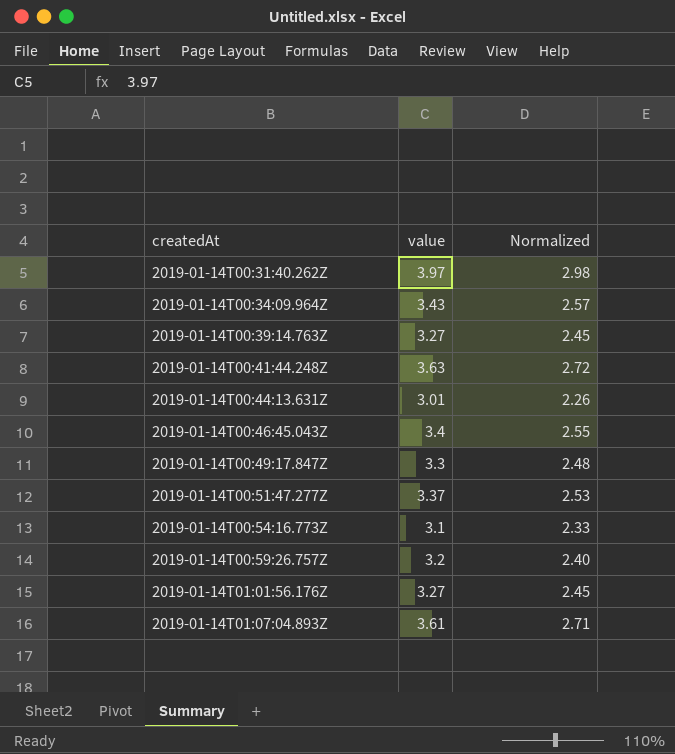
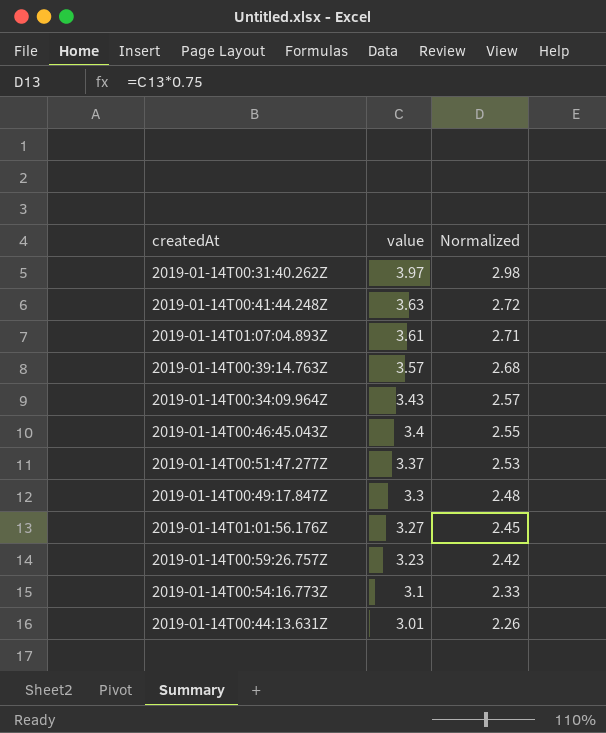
row order: createdAt ascending -> value descending
2019-01-14T00:39:14.763Z | value: 3.27 -> 3.57
2019-01-14T00:39:14.763Z | Normalized: 2.45 -> 2.68
2019-01-14T00:59:26.757Z | value: 3.2 -> 3.23
2019-01-14T00:59:26.757Z | Normalized: 2.40 -> 2.42

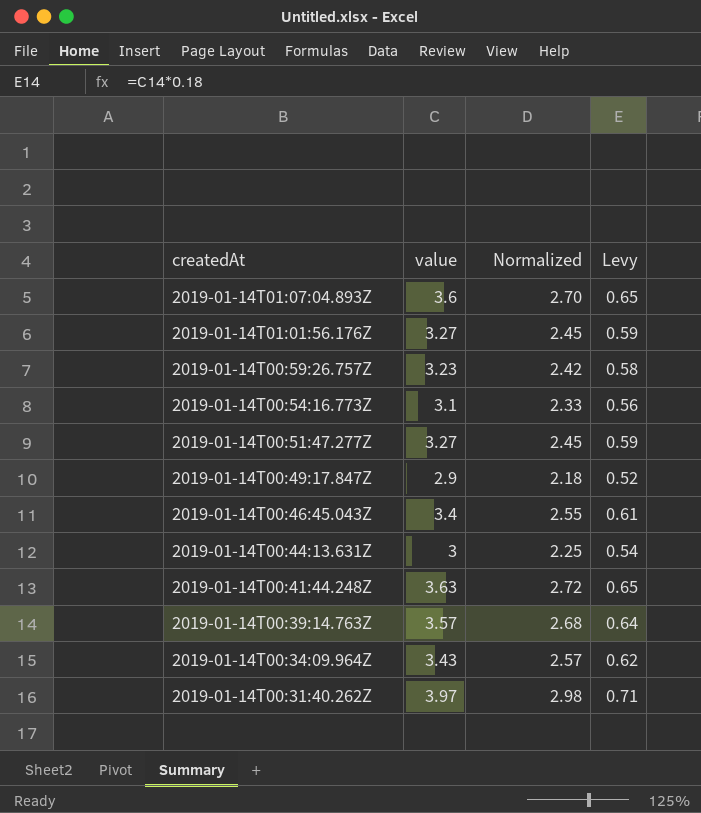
row order: value descending -> createdAt descending
column Levy | formula: none -> [value] * 0.18
2019-01-14T01:07:04.893Z | value: 3.61 -> 3.6
2019-01-14T01:07:04.893Z | Normalized: 2.71 -> 2.70
2019-01-14T00:51:47.277Z | value: 3.37 -> 3.27
2019-01-14T00:51:47.277Z | Normalized: 2.53 -> 2.45
2019-01-14T00:49:17.847Z | value: 3.3 -> 2.9
2019-01-14T00:49:17.847Z | Normalized: 2.48 -> 2.18
2019-01-14T00:44:13.631Z | value: 3.01 -> 3
2019-01-14T00:44:13.631Z | Normalized: 2.26 -> 2.25

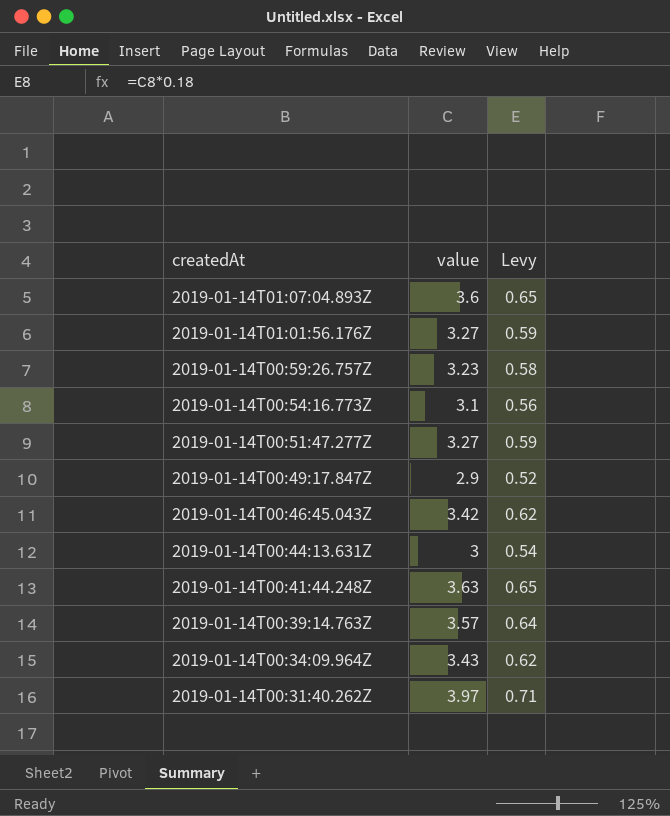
column Normalized | formula: [value] * 0.75 -> none
2019-01-14T00:46:45.043Z | value: 3.4 -> 3.42
2019-01-14T00:46:45.043Z | Levy: 0.61 -> 0.62

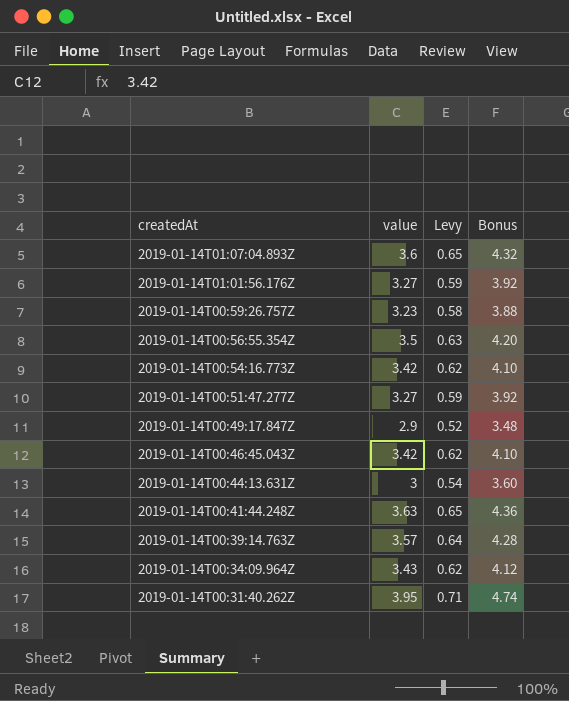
column Bonus | formula: none -> [value] * 1.2
row 2019-01-14T00:56:55.354Z: none -> 3.5 | 0.63 | 4.20
2019-01-14T00:54:16.773Z | value: 3.1 -> 3.42
2019-01-14T00:54:16.773Z | Levy: 0.56 -> 0.62
2019-01-14T00:31:40.262Z | value: 3.97 -> 3.95

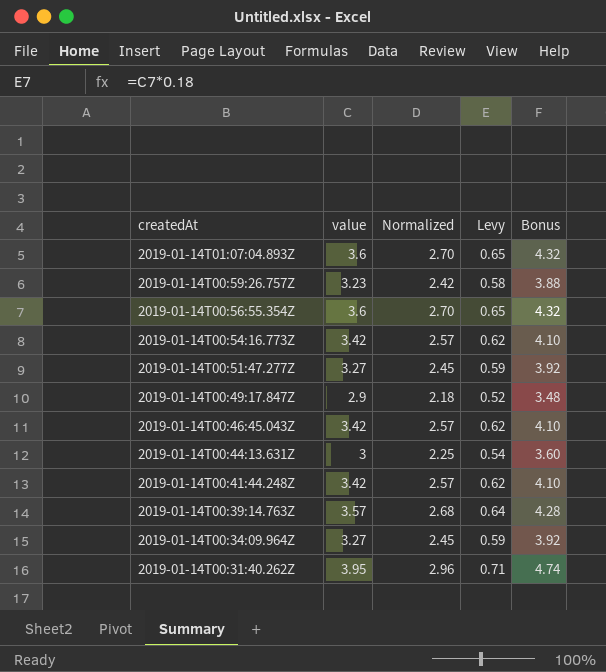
column Normalized | formula: none -> [value] * 0.75
row 2019-01-14T01:01:56.176Z: 3.27 | 0.59 | 3.92 -> none
2019-01-14T00:56:55.354Z | value: 3.5 -> 3.6
2019-01-14T00:56:55.354Z | Levy: 0.63 -> 0.65
2019-01-14T00:56:55.354Z | Bonus: 4.20 -> 4.32
2019-01-14T00:41:44.248Z | value: 3.63 -> 3.42
2019-01-14T00:41:44.248Z | Levy: 0.65 -> 0.62
2019-01-14T00:41:44.248Z | Bonus: 4.36 -> 4.10
2019-01-14T00:34:09.964Z | value: 3.43 -> 3.27
2019-01-14T00:34:09.964Z | Levy: 0.62 -> 0.59
2019-01-14T00:34:09.964Z | Bonus: 4.12 -> 3.92

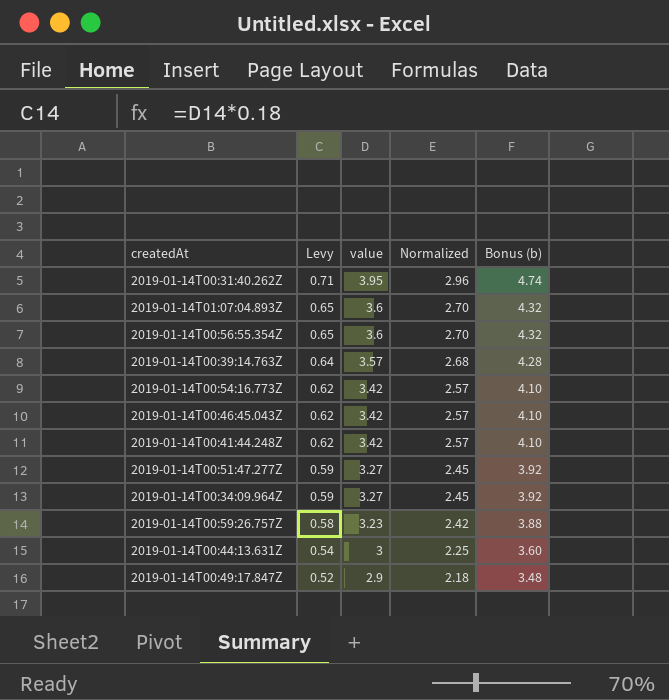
row order: createdAt descending -> Levy descending
column Levy | position: 4 -> 2
column name: Bonus -> Bonus (b)

